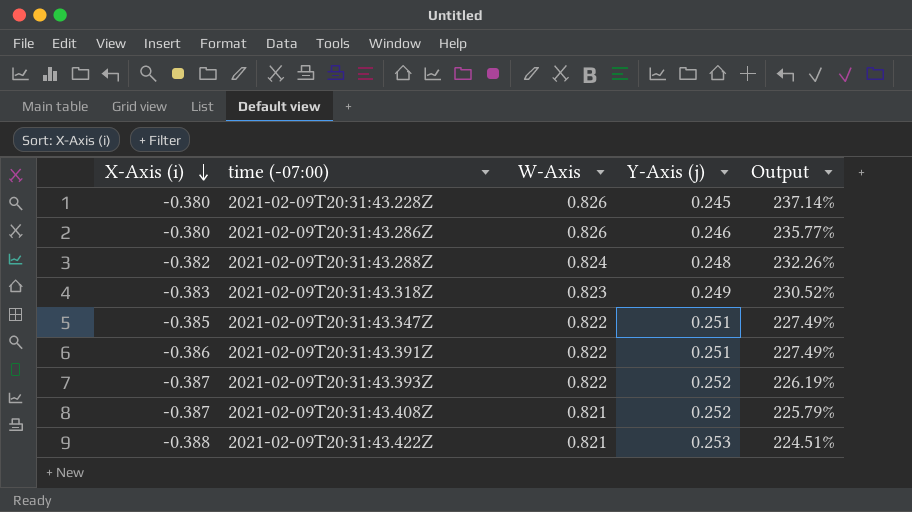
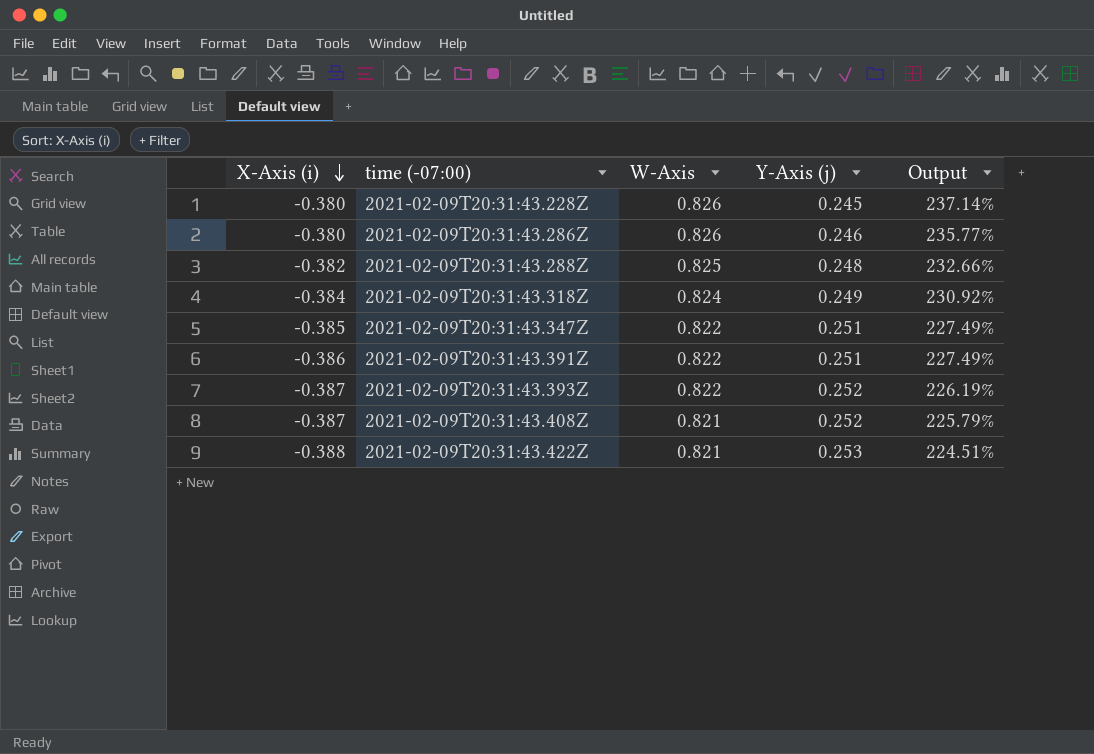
2021-02-09T20:31:43.288Z | W-Axis: 0.824 -> 0.825
2021-02-09T20:31:43.288Z | Output: 232.26% -> 232.66%
2021-02-09T20:31:43.318Z | X-Axis (i): -0.383 -> -0.384
2021-02-09T20:31:43.318Z | W-Axis: 0.823 -> 0.824
2021-02-09T20:31:43.318Z | Output: 230.52% -> 230.92%

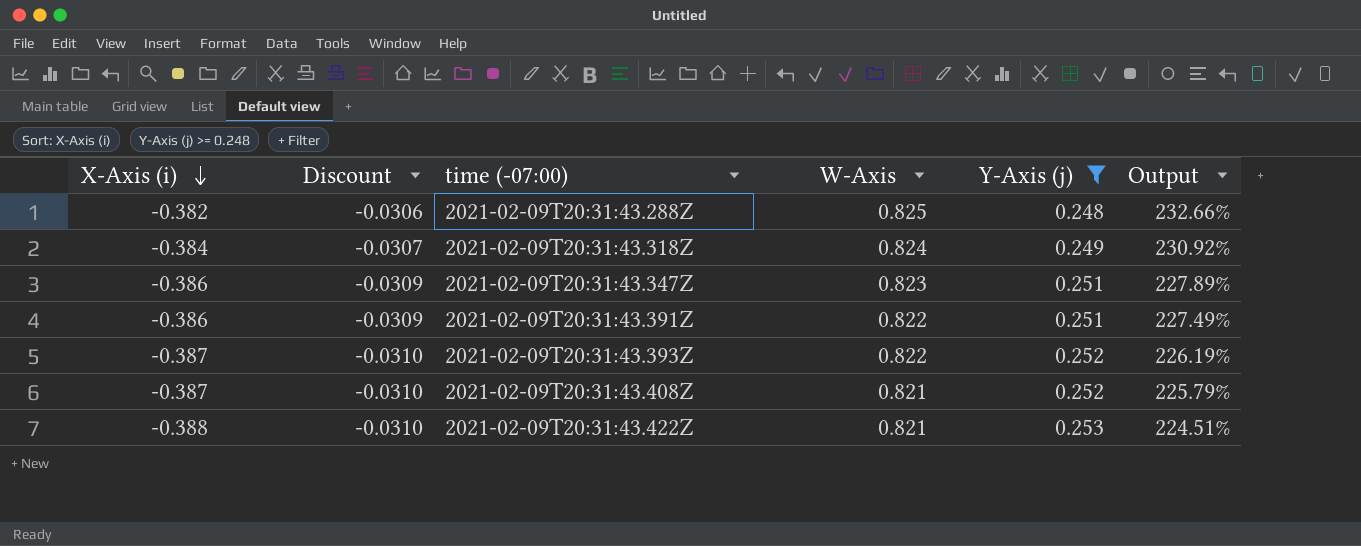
filter: none -> Y-Axis (j) >= 0.248
column Discount | formula: none -> [X-Axis (i)] * 0.08
2021-02-09T20:31:43.347Z | X-Axis (i): -0.385 -> -0.386
2021-02-09T20:31:43.347Z | W-Axis: 0.822 -> 0.823
2021-02-09T20:31:43.347Z | Output: 227.49% -> 227.89%

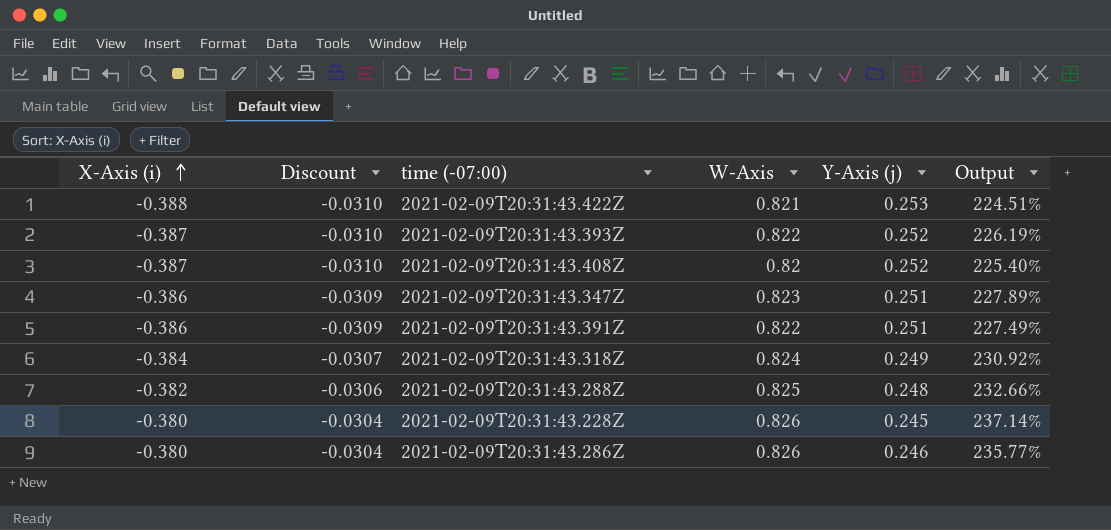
filter: Y-Axis (j) >= 0.248 -> none
row order: X-Axis (i) descending -> X-Axis (i) ascending
2021-02-09T20:31:43.408Z | W-Axis: 0.821 -> 0.82
2021-02-09T20:31:43.408Z | Output: 225.79% -> 225.40%

